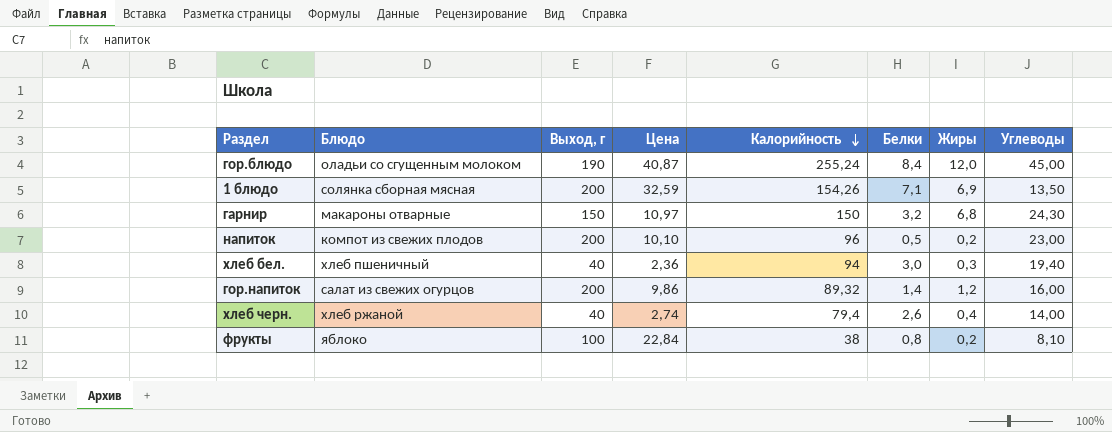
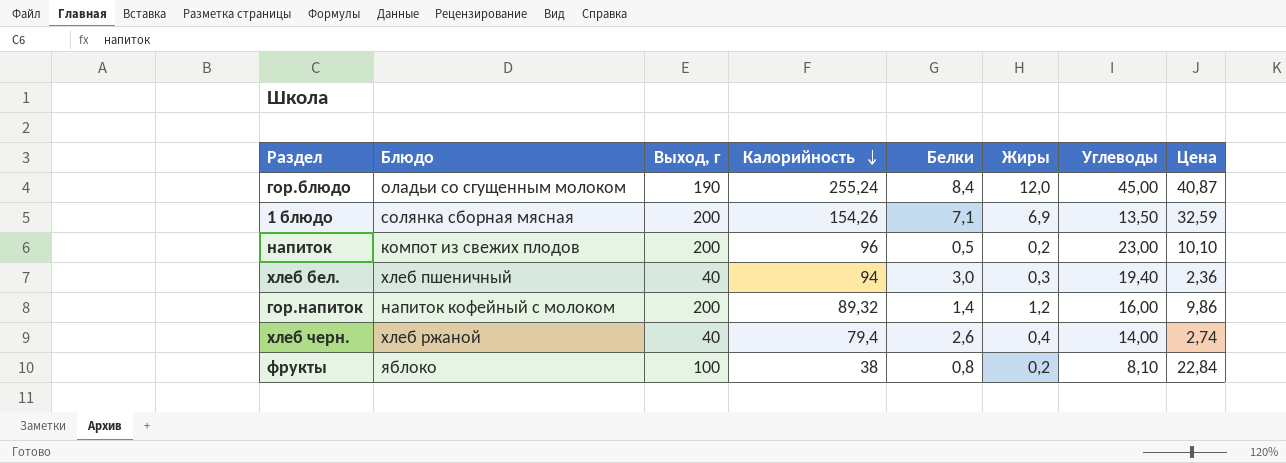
column Цена | position: 4 -> 8
row гарнир: макароны отварные | 150 | 10,97 | 150 | 3,2 | 6,8 | 24,30 -> none
гор.напиток | Блюдо: салат из свежих огурцов -> напиток кофейный с молоком

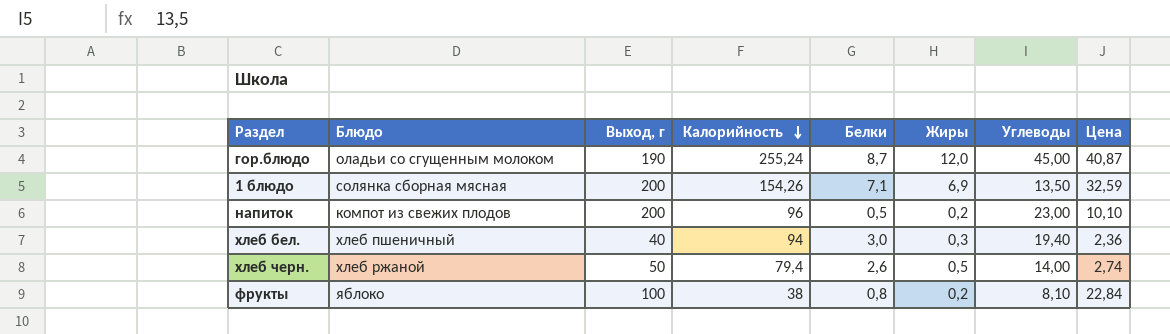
row гор.напиток: напиток кофейный с молоком | 200 | 89,32 | 1,4 | 1,2 | 16,00 | 9,86 -> none
гор.блюдо | Белки: 8,4 -> 8,7
хлеб черн. | Выход, г: 40 -> 50
хлеб черн. | Жиры: 0,4 -> 0,5

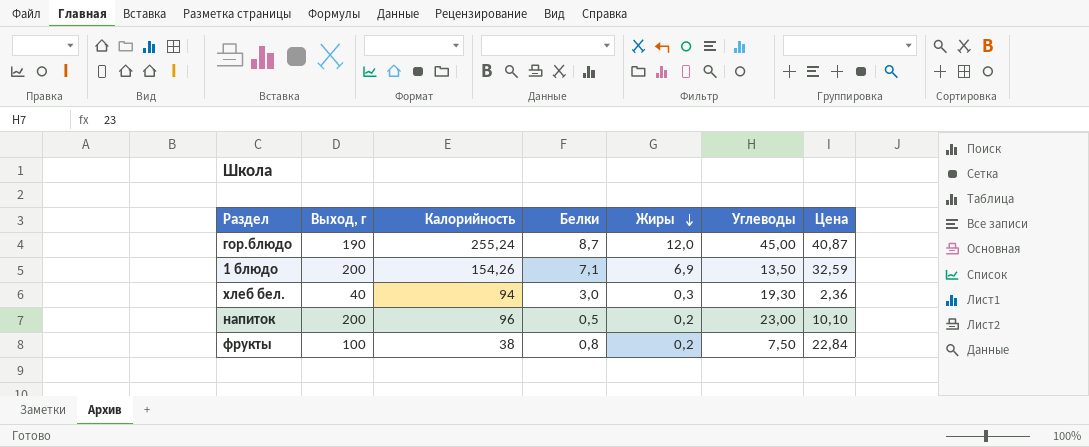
row order: Калорийность descending -> Жиры descending
column Блюдо | position: 2 -> none
row хлеб черн.: хлеб ржаной | 50 | 79,4 | 2,6 | 0,5 | 14,00 | 2,74 -> none
хлеб бел. | Углеводы: 19,40 -> 19,30
фрукты | Углеводы: 8,10 -> 7,50

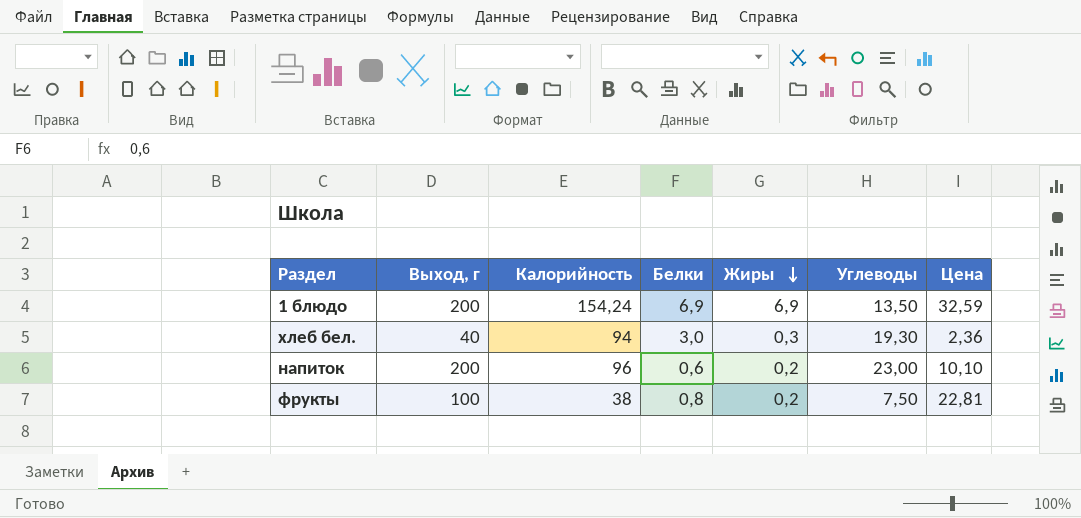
row гор.блюдо: 190 | 255,24 | 8,7 | 12,0 | 45,00 | 40,87 -> none
1 блюдо | Калорийность: 154,26 -> 154,24
1 блюдо | Белки: 7,1 -> 6,9
напиток | Белки: 0,5 -> 0,6
фрукты | Цена: 22,84 -> 22,81

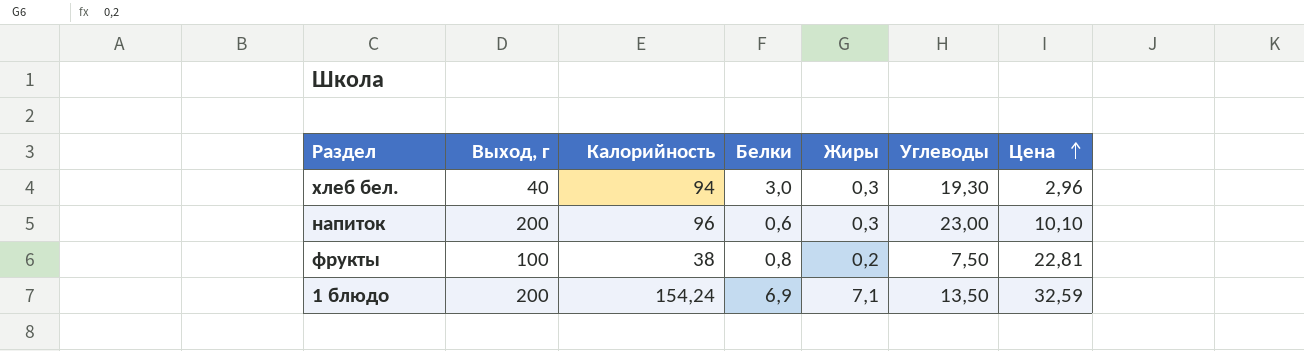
row order: Жиры descending -> Цена ascending
хлеб бел. | Цена: 2,36 -> 2,96
напиток | Жиры: 0,2 -> 0,3
1 блюдо | Жиры: 6,9 -> 7,1

